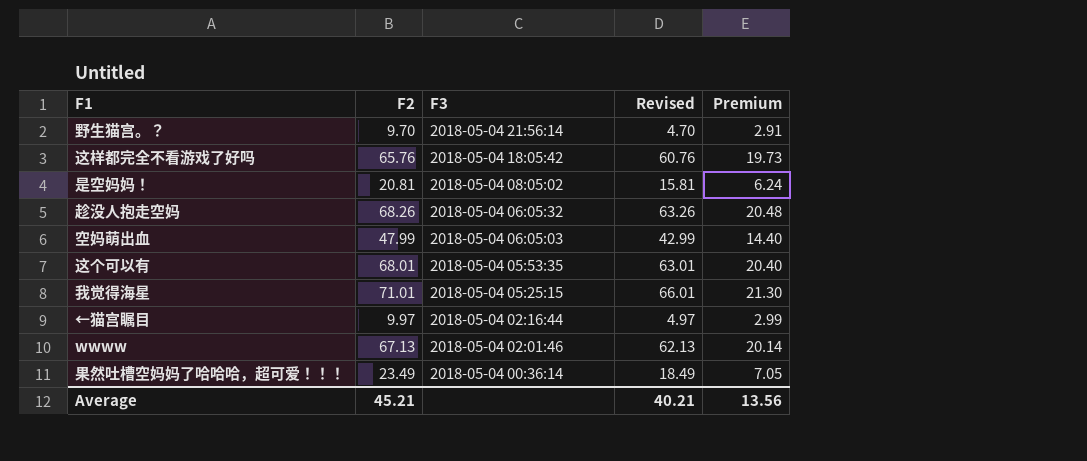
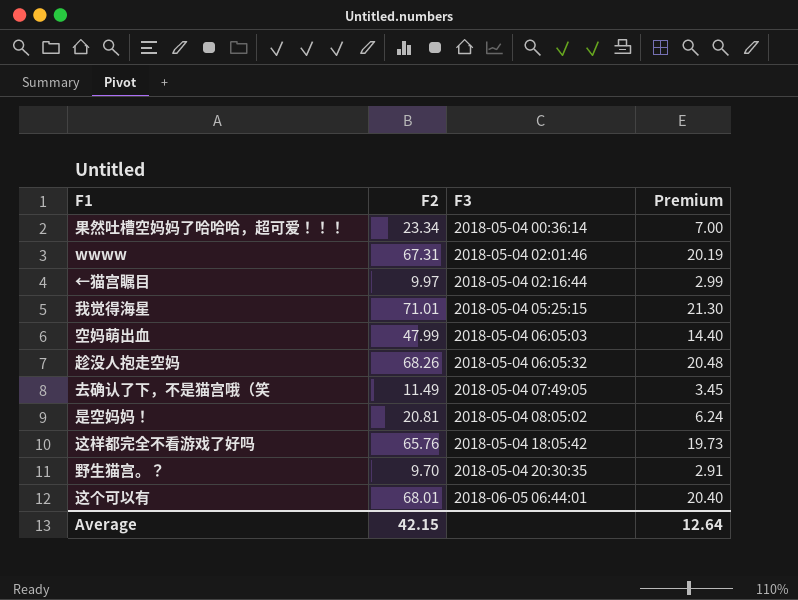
row order: F3 descending -> F3 ascending
column Revised | formula: [F2] - 5 -> none
果然吐槽空妈妈了哈哈哈，超可爱！！！ | F2: 23.49 -> 23.34
果然吐槽空妈妈了哈哈哈，超可爱！！！ | Premium: 7.05 -> 7.00
wwww | F2: 67.13 -> 67.31
wwww | Premium: 20.14 -> 20.19
row 去确认了下，不是猫宫哦（笑: none -> 11.49 | 2018-05-04 07:49:05 | 3.45
野生猫宫。？ | F3: 2018-05-04 21:56:14 -> 2018-05-04 20:30:35
这个可以有 | F3: 2018-05-04 05:53:35 -> 2018-06-05 06:44:01
Average | F2: 45.21 -> 42.15
Average | Premium: 13.56 -> 12.64

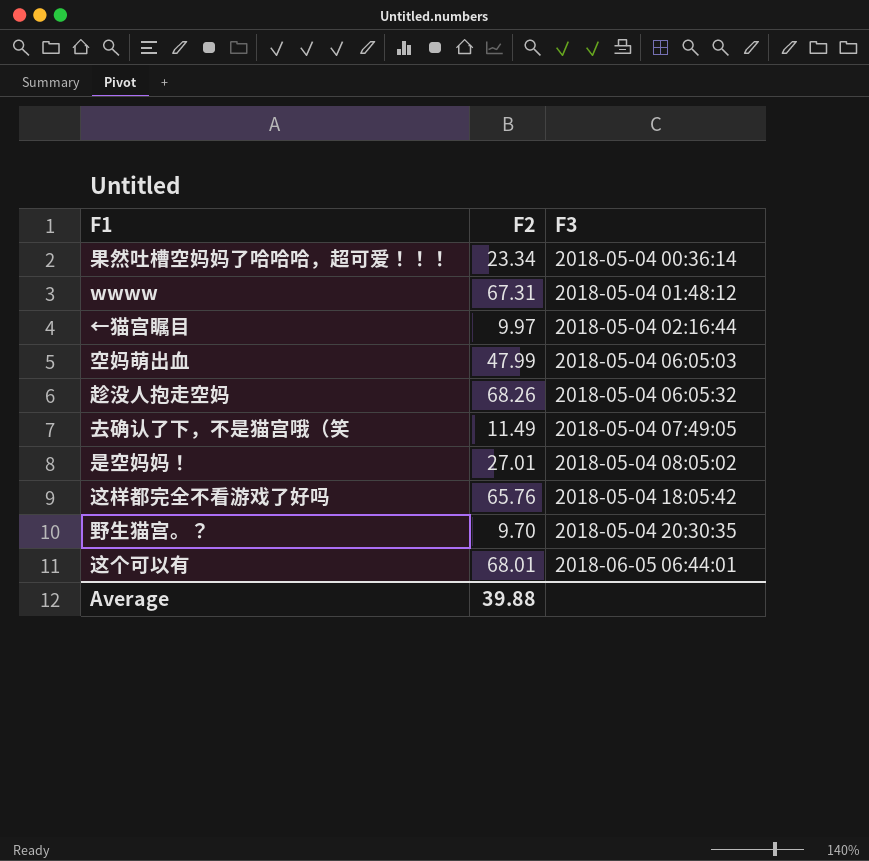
column Premium | formula: [F2] * 0.3 -> none
row 我觉得海星: 71.01 | 2018-05-04 05:25:15 | 21.30 -> none
wwww | F3: 2018-05-04 02:01:46 -> 2018-05-04 01:48:12
是空妈妈！ | F2: 20.81 -> 27.01
Average | F2: 42.15 -> 39.88

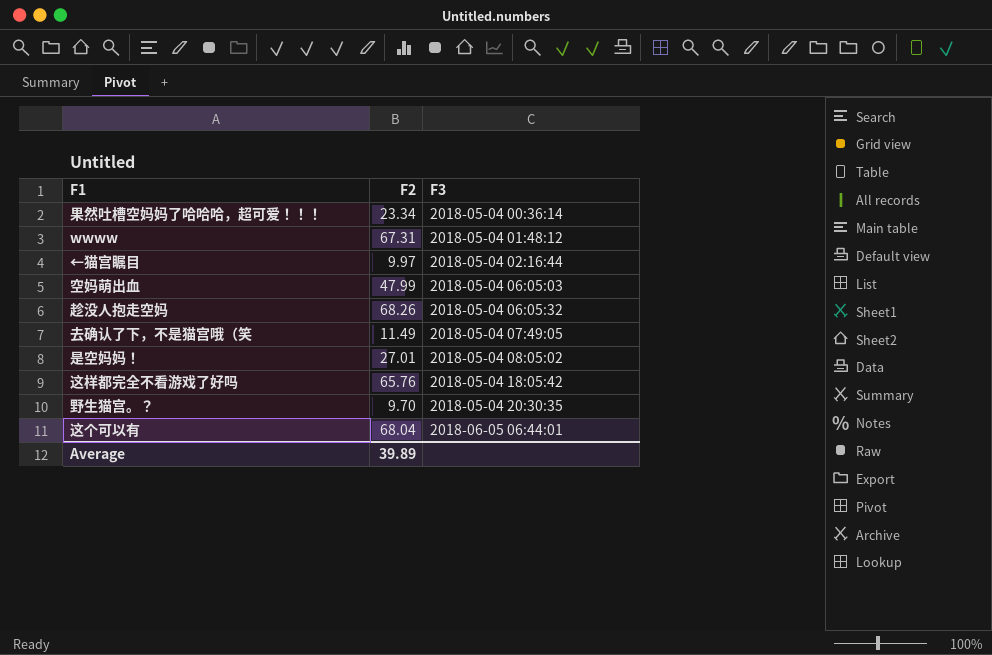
这个可以有 | F2: 68.01 -> 68.04
Average | F2: 39.88 -> 39.89

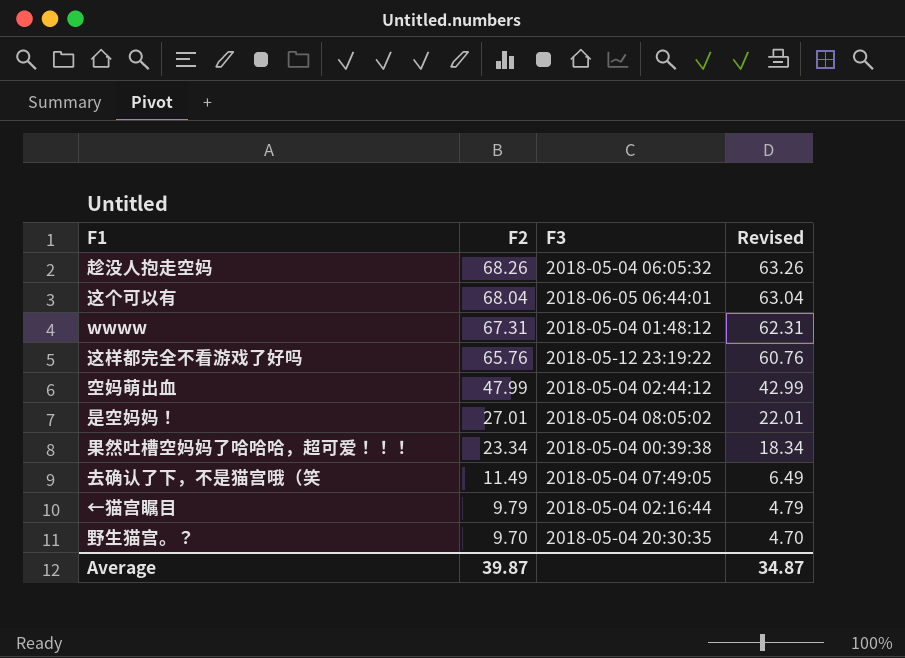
row order: F3 ascending -> F2 descending
column Revised | formula: none -> [F2] - 5
这样都完全不看游戏了好吗 | F3: 2018-05-04 18:05:42 -> 2018-05-12 23:19:22
空妈萌出血 | F3: 2018-05-04 06:05:03 -> 2018-05-04 02:44:12
果然吐槽空妈妈了哈哈哈，超可爱！！！ | F3: 2018-05-04 00:36:14 -> 2018-05-04 00:39:38
←猫宫瞩目 | F2: 9.97 -> 9.79
Average | F2: 39.89 -> 39.87

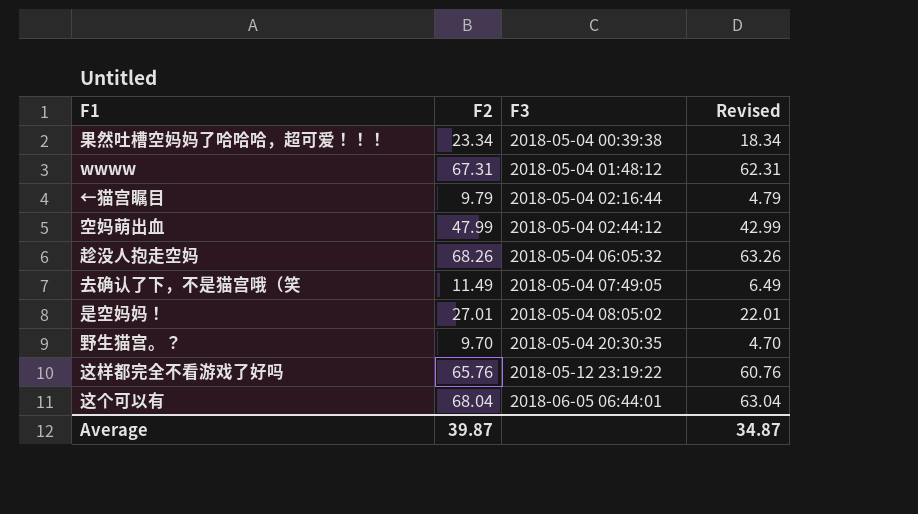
row order: F2 descending -> F3 ascending

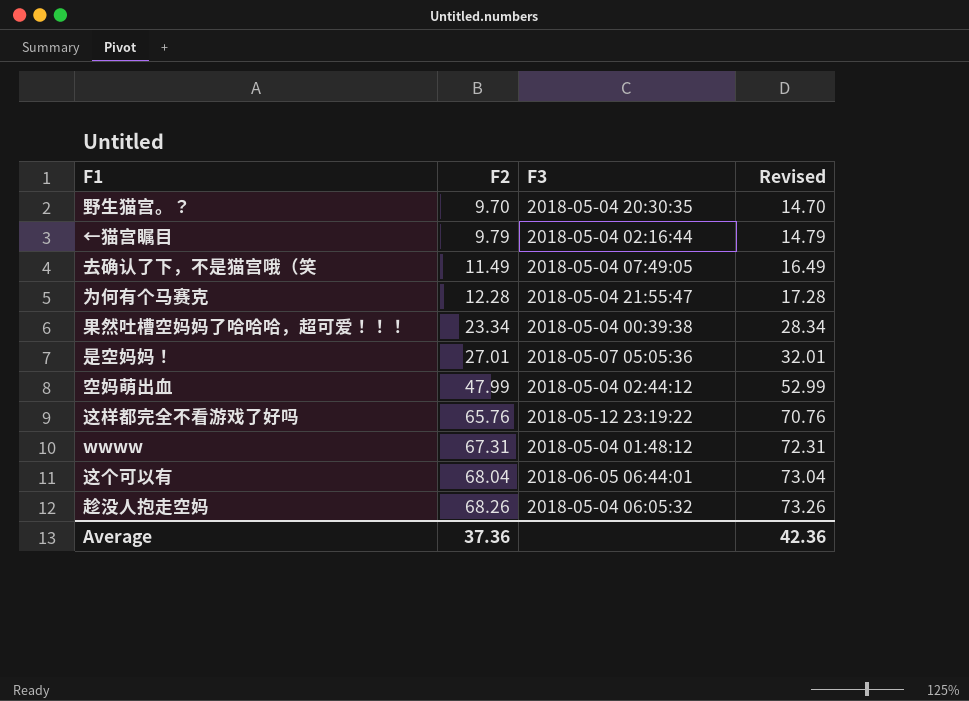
row order: F3 ascending -> F2 ascending
column Revised | formula: [F2] - 5 -> [F2] + 5
row 为何有个马赛克: none -> 12.28 | 2018-05-04 21:55:47 | 17.28
是空妈妈！ | F3: 2018-05-04 08:05:02 -> 2018-05-07 05:05:36
Average | F2: 39.87 -> 37.36
Average | Revised: 34.87 -> 42.36

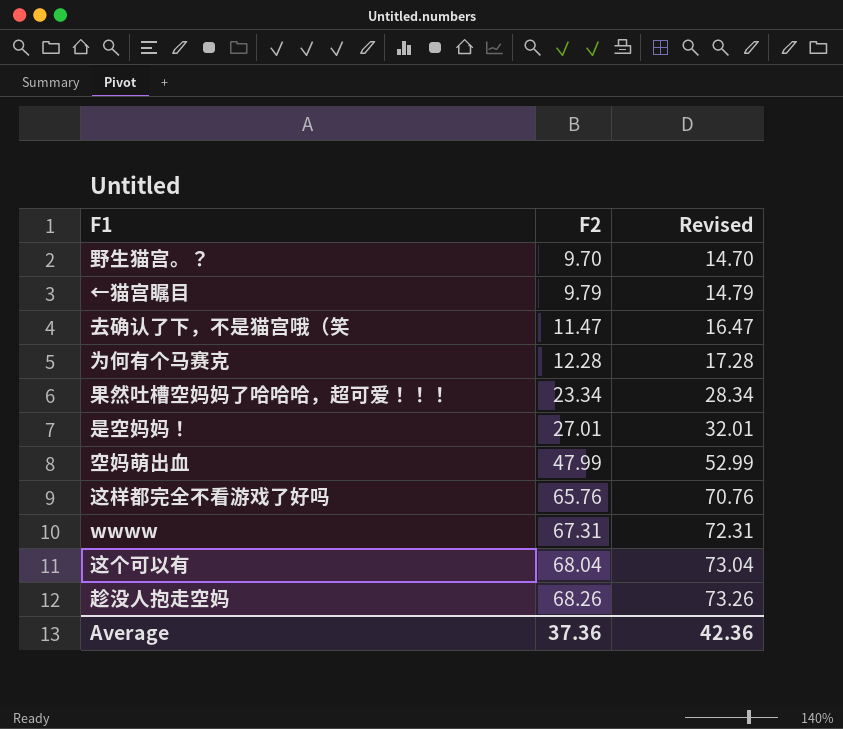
column F3 | position: 3 -> none
去确认了下，不是猫宫哦（笑 | F2: 11.49 -> 11.47
去确认了下，不是猫宫哦（笑 | Revised: 16.49 -> 16.47

